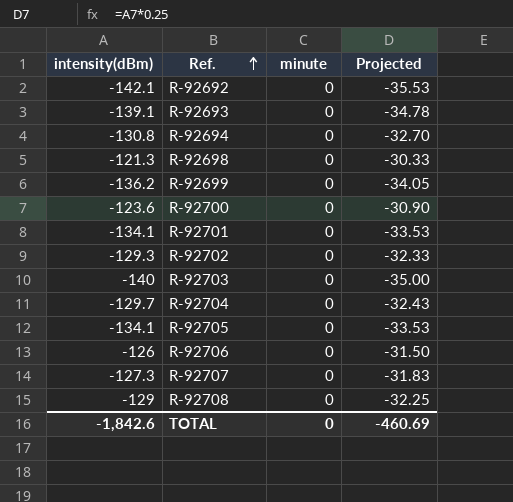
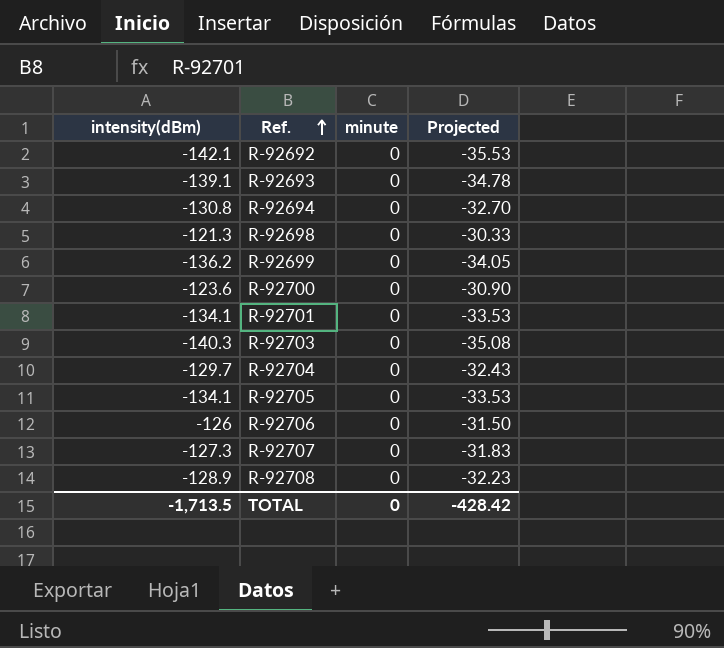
row R-92702: -129.3 | 0 | -32.33 -> none
R-92703 | intensity(dBm): -140 -> -140.3
R-92703 | Projected: -35.00 -> -35.08
R-92708 | intensity(dBm): -129 -> -128.9
R-92708 | Projected: -32.25 -> -32.23
TOTAL | intensity(dBm): -1,842.6 -> -1,713.5
TOTAL | Projected: -460.69 -> -428.42

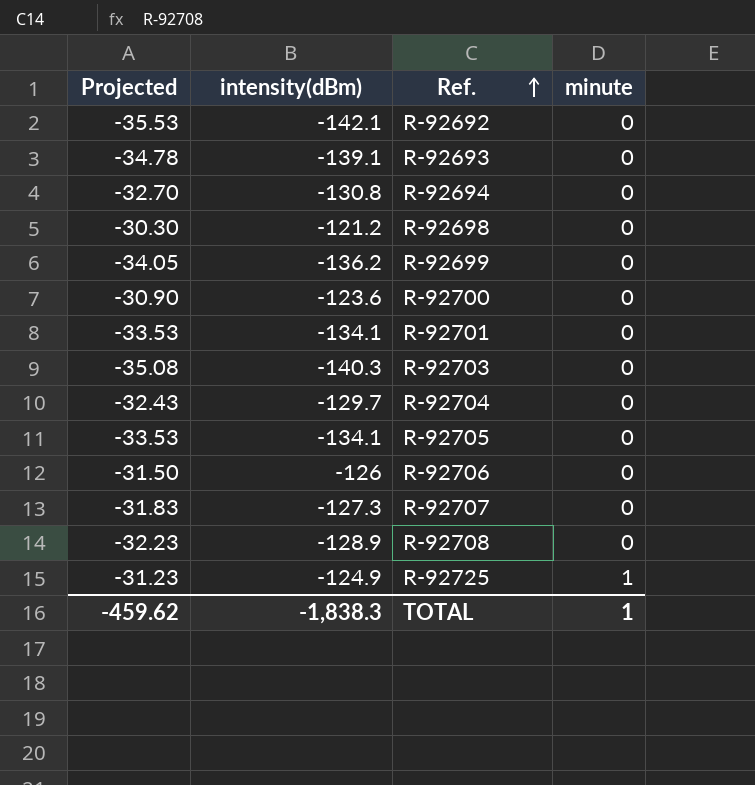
column Projected | position: 4 -> 1
R-92698 | Projected: -30.33 -> -30.30
R-92698 | intensity(dBm): -121.3 -> -121.2
row R-92725: none -> -31.23 | -124.9 | 1
TOTAL | Projected: -428.42 -> -459.62
TOTAL | intensity(dBm): -1,713.5 -> -1,838.3
TOTAL | minute: 0 -> 1

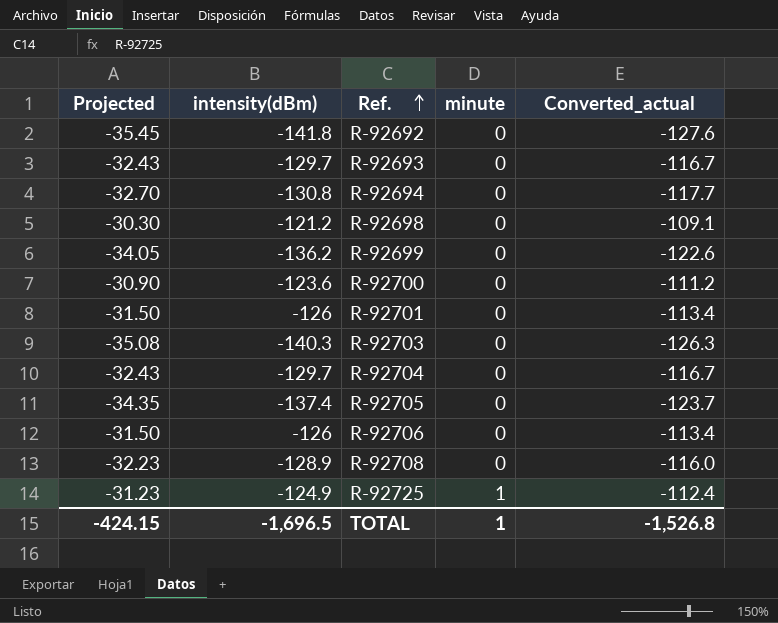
column Converted_actual | formula: none -> [intensity(dBm)] * 0.9
row R-92707: -31.83 | -127.3 | 0 -> none
R-92692 | Projected: -35.53 -> -35.45
R-92692 | intensity(dBm): -142.1 -> -141.8
R-92693 | Projected: -34.78 -> -32.43
R-92693 | intensity(dBm): -139.1 -> -129.7
R-92701 | Projected: -33.53 -> -31.50
R-92701 | intensity(dBm): -134.1 -> -126
R-92705 | Projected: -33.53 -> -34.35
R-92705 | intensity(dBm): -134.1 -> -137.4
TOTAL | Projected: -459.62 -> -424.15
TOTAL | intensity(dBm): -1,838.3 -> -1,696.5

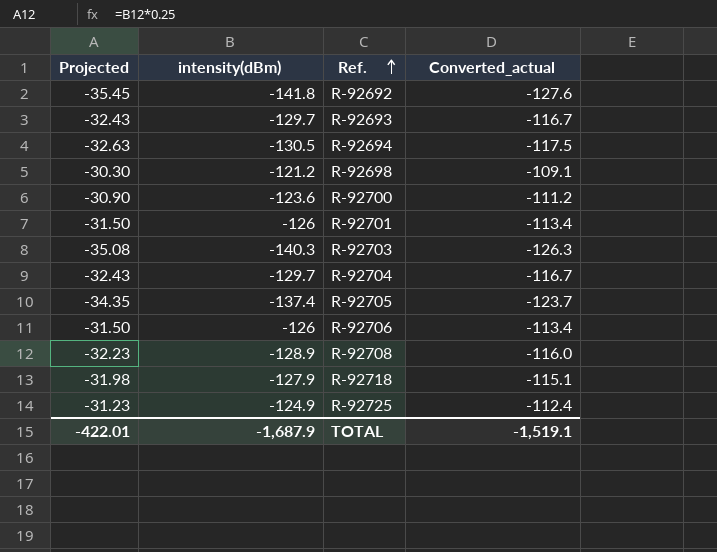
column minute | position: 4 -> none
row R-92699: -34.05 | -136.2 | 0 | -122.6 -> none
R-92694 | Projected: -32.70 -> -32.63
R-92694 | intensity(dBm): -130.8 -> -130.5
R-92694 | Converted_actual: -117.7 -> -117.5
row R-92718: none -> -31.98 | -127.9 | -115.1
TOTAL | Projected: -424.15 -> -422.01
TOTAL | intensity(dBm): -1,696.5 -> -1,687.9
TOTAL | Converted_actual: -1,526.8 -> -1,519.1

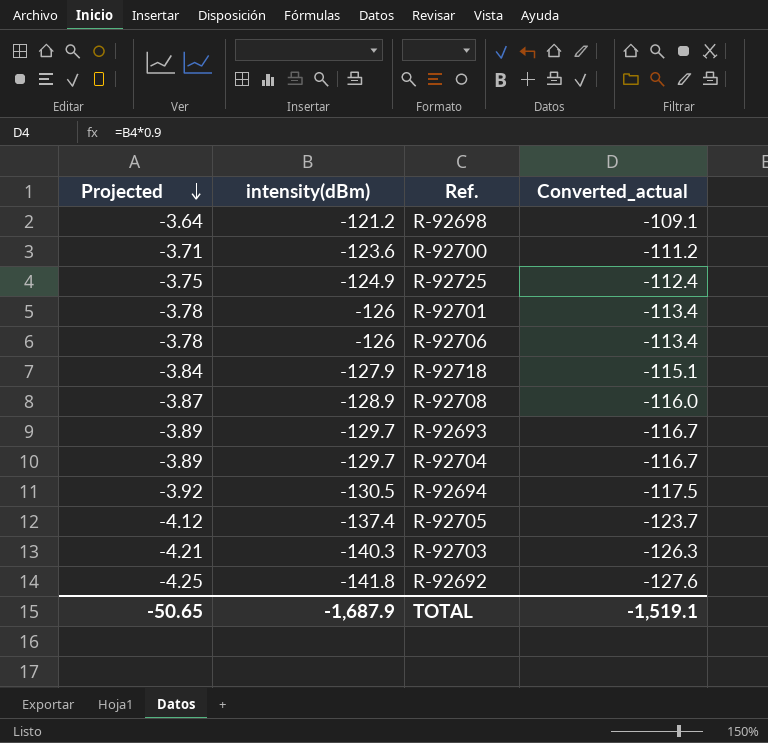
row order: Ref. ascending -> Projected descending
column Projected | formula: [intensity(dBm)] * 0.25 -> [intensity(dBm)] * 0.03
TOTAL | Projected: -422.01 -> -50.65

